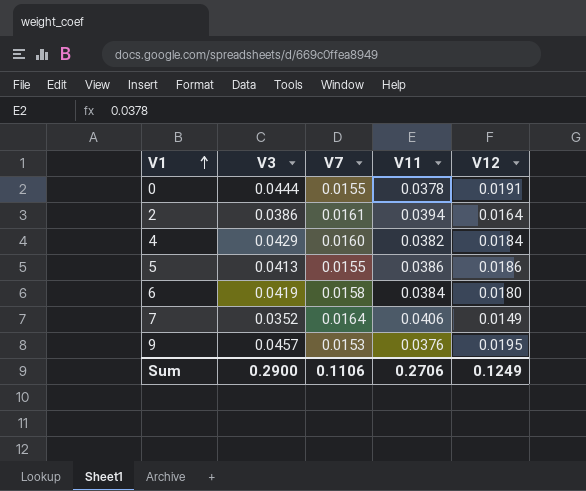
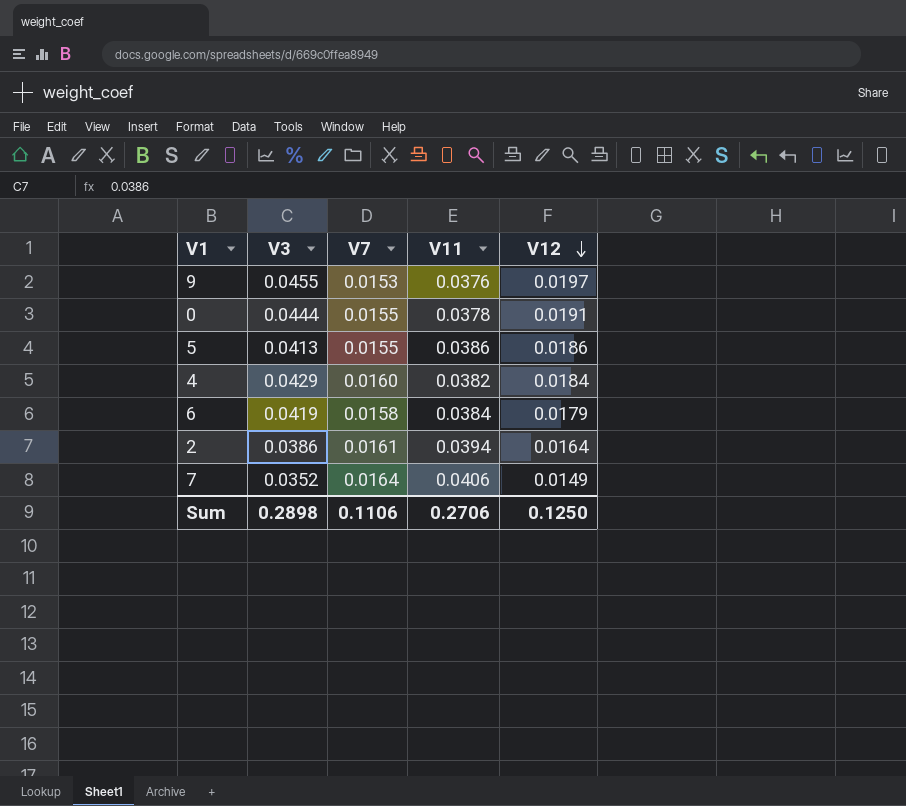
row order: V1 ascending -> V12 descending
9 | V3: 0.0457 -> 0.0455
9 | V12: 0.0195 -> 0.0197
6 | V12: 0.0180 -> 0.0179
Sum | V3: 0.2900 -> 0.2898
Sum | V12: 0.1249 -> 0.1250

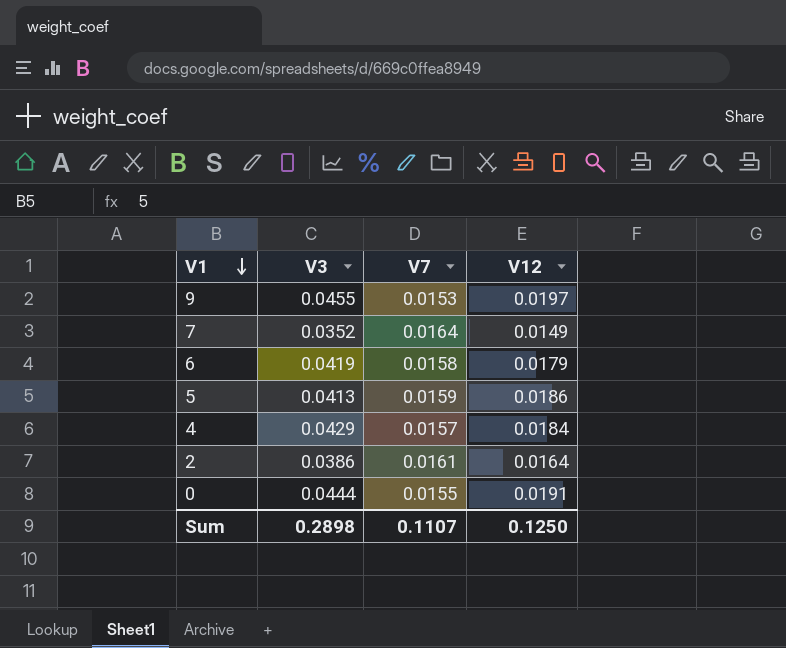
row order: V12 descending -> V1 descending
column V11 | position: 4 -> none
5 | V7: 0.0155 -> 0.0159
4 | V7: 0.0160 -> 0.0157
Sum | V7: 0.1106 -> 0.1107

